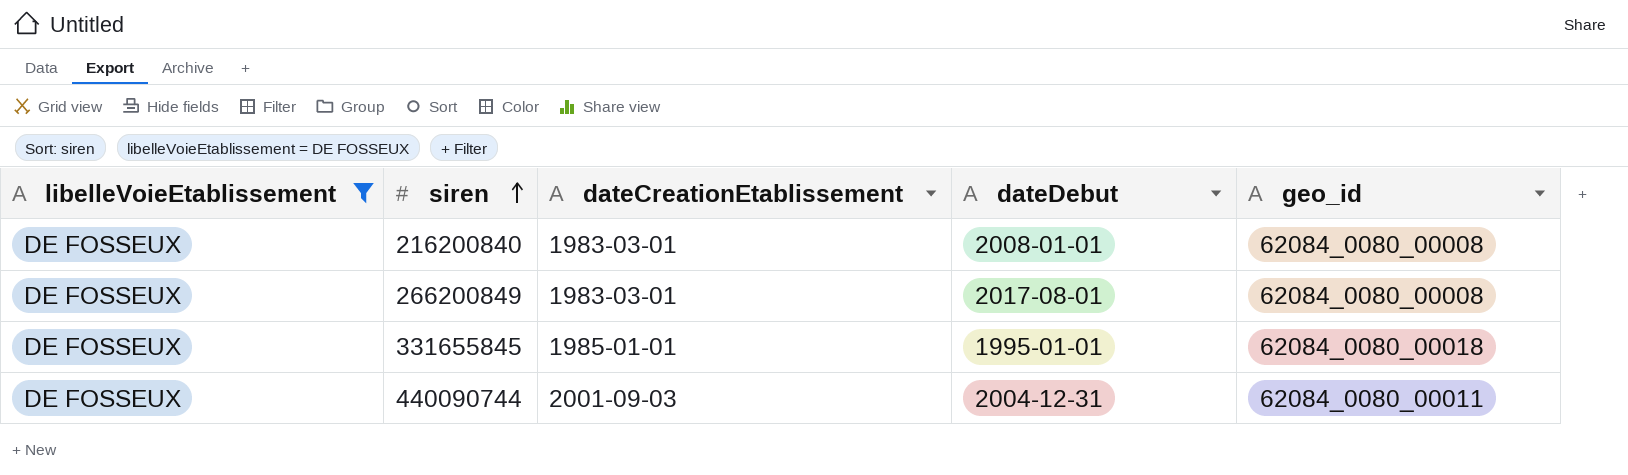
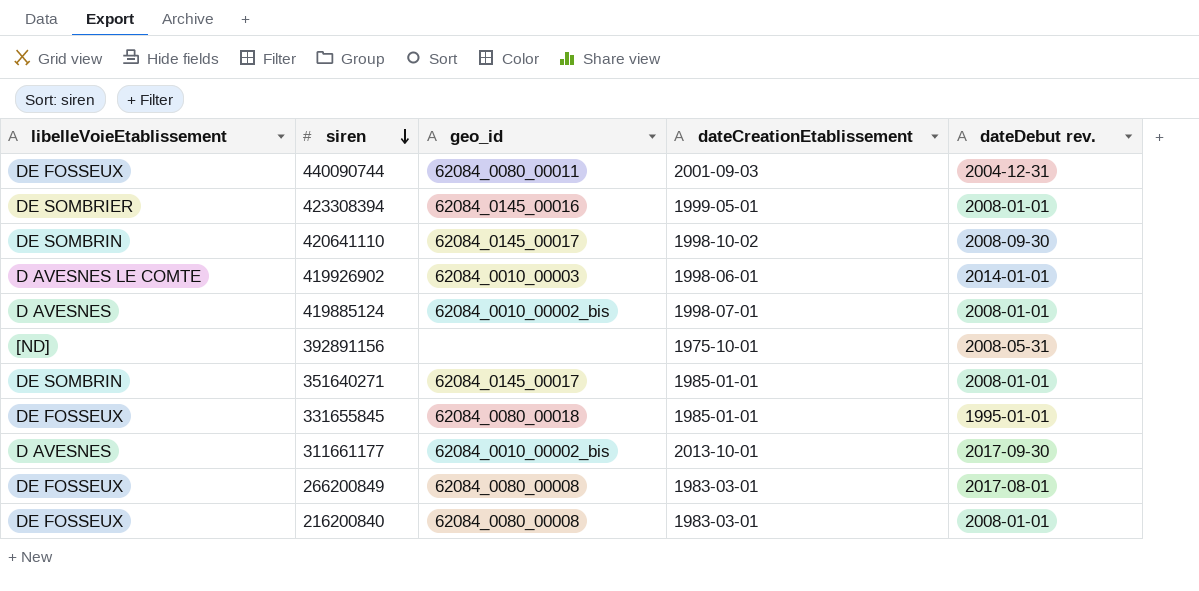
filter: libelleVoieEtablissement = DE FOSSEUX -> none
row order: siren ascending -> siren descending
column geo_id | position: 5 -> 3
column name: dateDebut -> dateDebut rev.

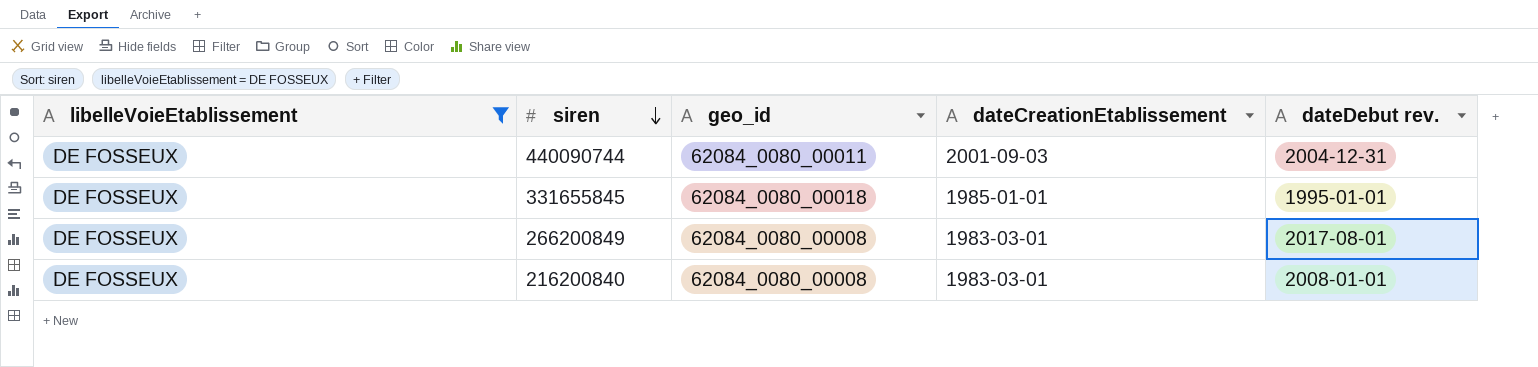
filter: none -> libelleVoieEtablissement = DE FOSSEUX

